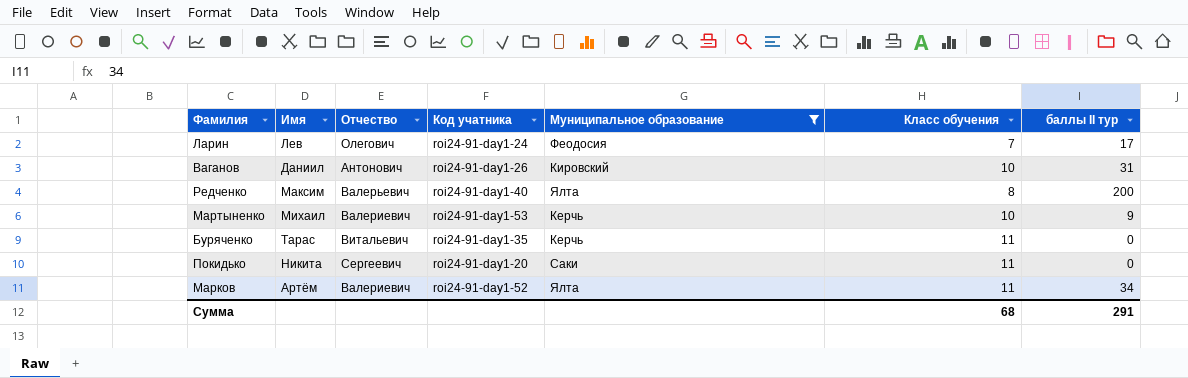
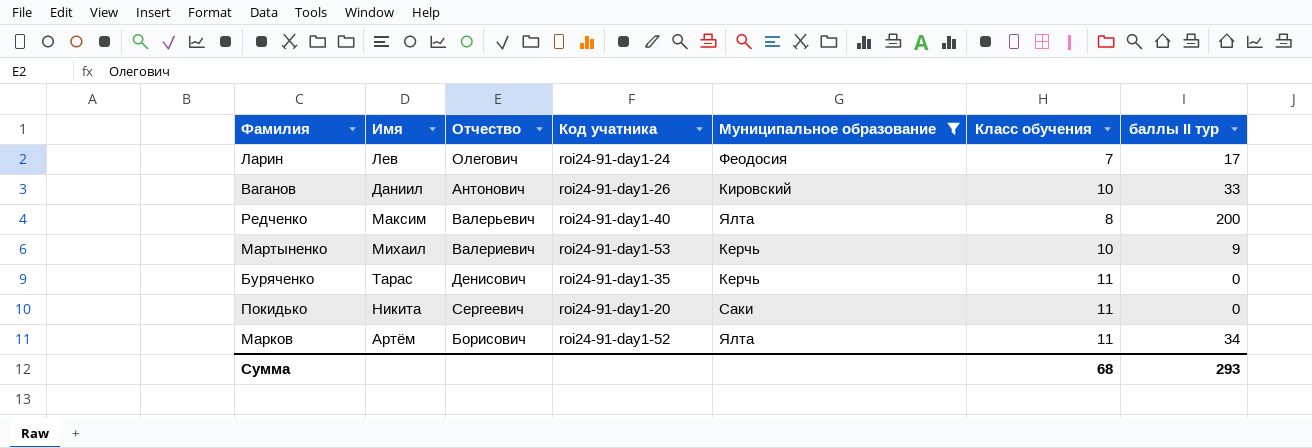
Ваганов | баллы II тур: 31 -> 33
Буряченко | Отчество: Витальевич -> Денисович
Марков | Отчество: Валериевич -> Борисович
Сумма | баллы II тур: 291 -> 293

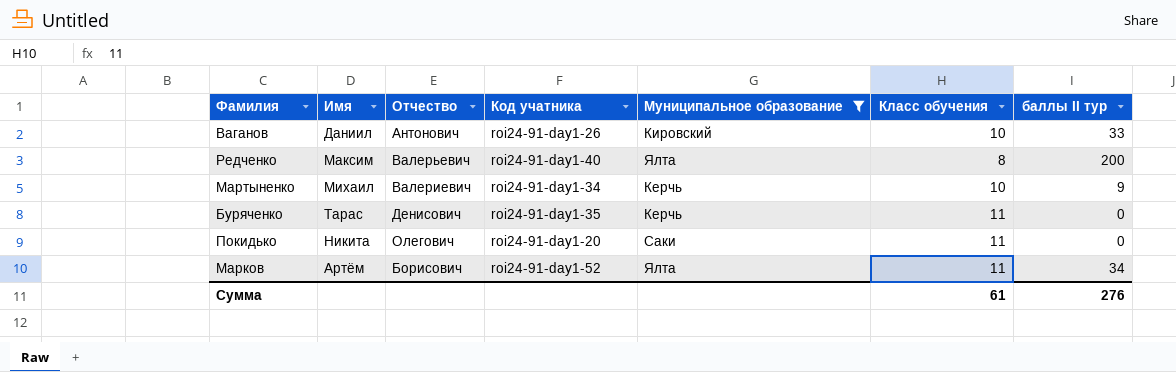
row Ларин: Лев | Олегович | roi24-91-day1-24 | Феодосия | 7 | 17 -> none
Мартыненко | Код учатника: roi24-91-day1-53 -> roi24-91-day1-34
Покидько | Отчество: Сергеевич -> Олегович
Сумма | Класс обучения: 68 -> 61
Сумма | баллы II тур: 293 -> 276

